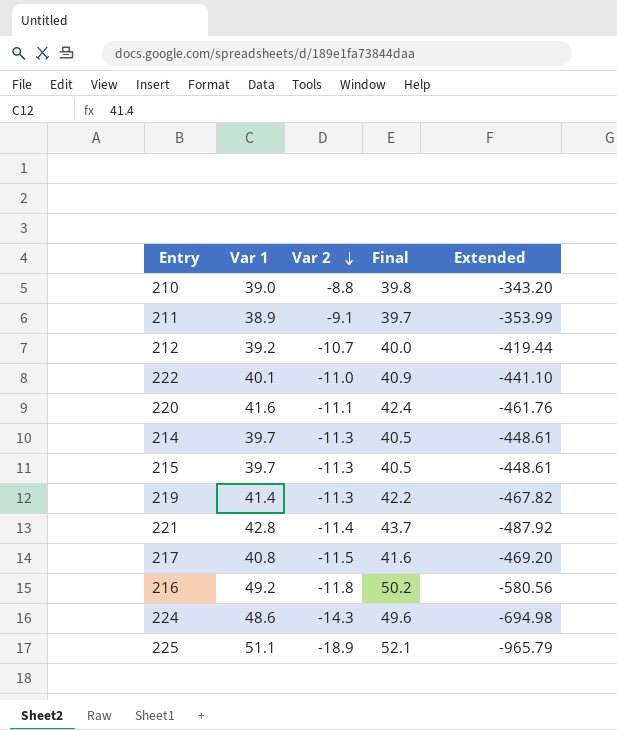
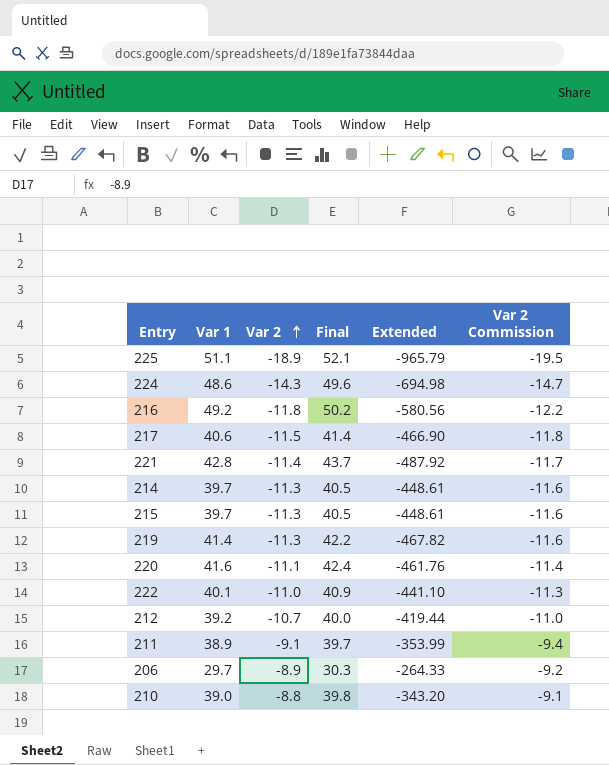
row order: Var 2 descending -> Var 2 ascending
column Var 2 Commission | formula: none -> [Var 2] * 1.03
217 | Var 1: 40.8 -> 40.6
217 | Final: 41.6 -> 41.4
217 | Extended: -469.20 -> -466.90
row 206: none -> 29.7 | -8.9 | 30.3 | -264.33 | -9.2

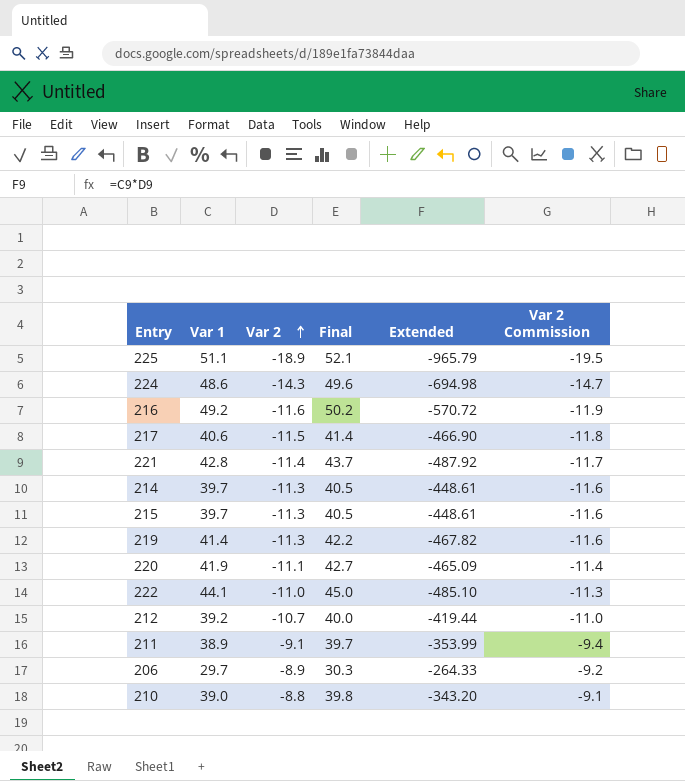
216 | Var 2: -11.8 -> -11.6
216 | Extended: -580.56 -> -570.72
216 | Var 2 Commission: -12.2 -> -11.9
220 | Var 1: 41.6 -> 41.9
220 | Final: 42.4 -> 42.7
220 | Extended: -461.76 -> -465.09
222 | Var 1: 40.1 -> 44.1
222 | Final: 40.9 -> 45.0
222 | Extended: -441.10 -> -485.10

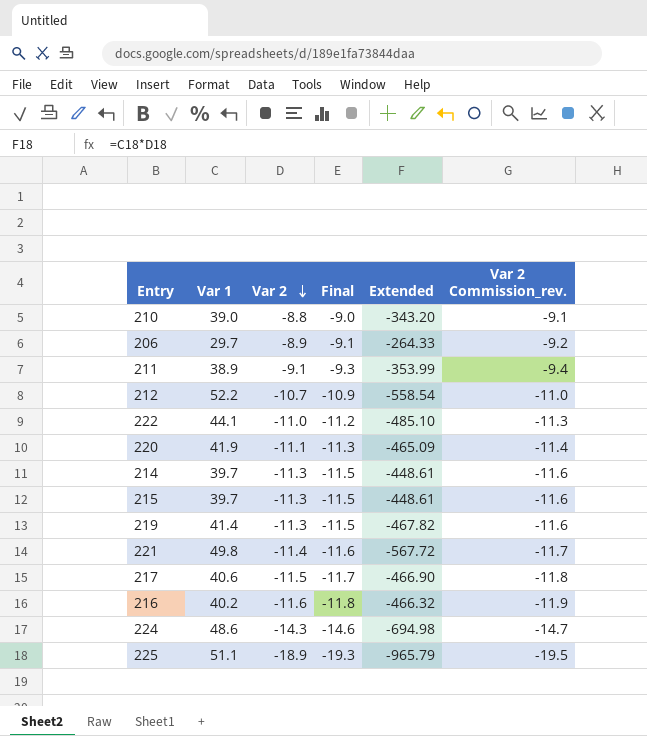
row order: Var 2 ascending -> Var 2 descending
column Final | formula: [Var 1] * 1.02 -> [Var 2] * 1.02
column name: Var 2 Commission -> Var 2 Commission_rev.
212 | Var 1: 39.2 -> 52.2
212 | Extended: -419.44 -> -558.54
221 | Var 1: 42.8 -> 49.8
221 | Extended: -487.92 -> -567.72
216 | Var 1: 49.2 -> 40.2
216 | Extended: -570.72 -> -466.32

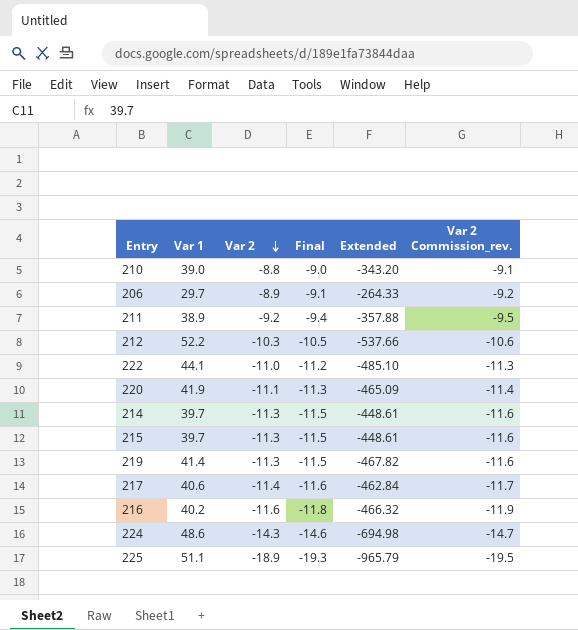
row 221: 49.8 | -11.4 | -11.6 | -567.72 | -11.7 -> none
211 | Var 2: -9.1 -> -9.2
211 | Final: -9.3 -> -9.4
211 | Extended: -353.99 -> -357.88
211 | Var 2 Commission_rev.: -9.4 -> -9.5
212 | Var 2: -10.7 -> -10.3
212 | Final: -10.9 -> -10.5
212 | Extended: -558.54 -> -537.66
212 | Var 2 Commission_rev.: -11.0 -> -10.6
217 | Var 2: -11.5 -> -11.4
217 | Final: -11.7 -> -11.6
217 | Extended: -466.90 -> -462.84
217 | Var 2 Commission_rev.: -11.8 -> -11.7

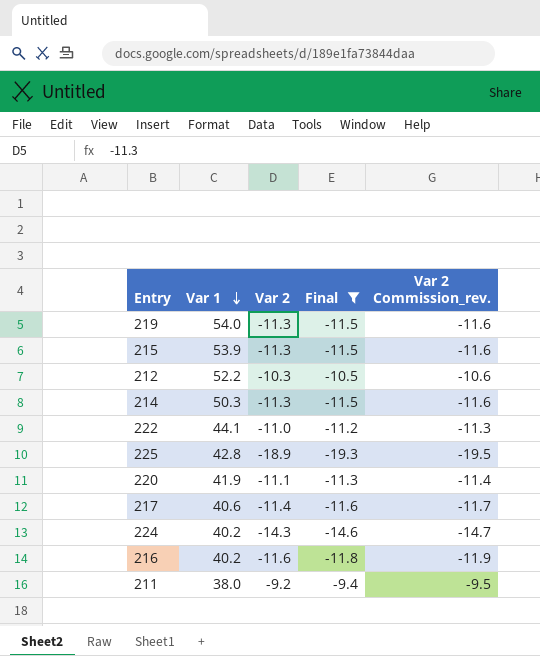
filter: none -> Final <= -9.4
row order: Var 2 descending -> Var 1 descending
column Extended | formula: [Var 1] * [Var 2] -> none
219 | Var 1: 41.4 -> 54.0
215 | Var 1: 39.7 -> 53.9
214 | Var 1: 39.7 -> 50.3
225 | Var 1: 51.1 -> 42.8
224 | Var 1: 48.6 -> 40.2
211 | Var 1: 38.9 -> 38.0

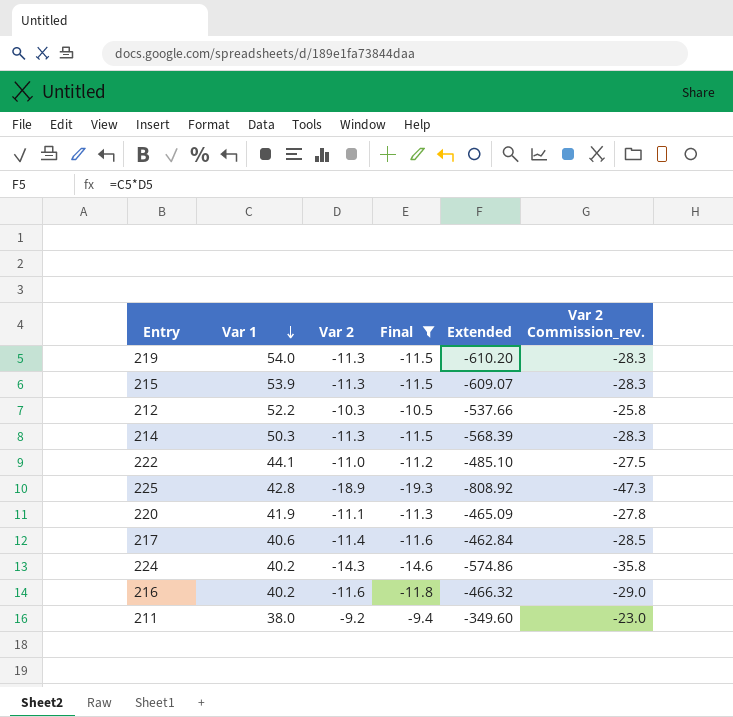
column Extended | formula: none -> [Var 1] * [Var 2]
column Var 2 Commission_rev. | formula: [Var 2] * 1.03 -> [Var 2] * 2.5

